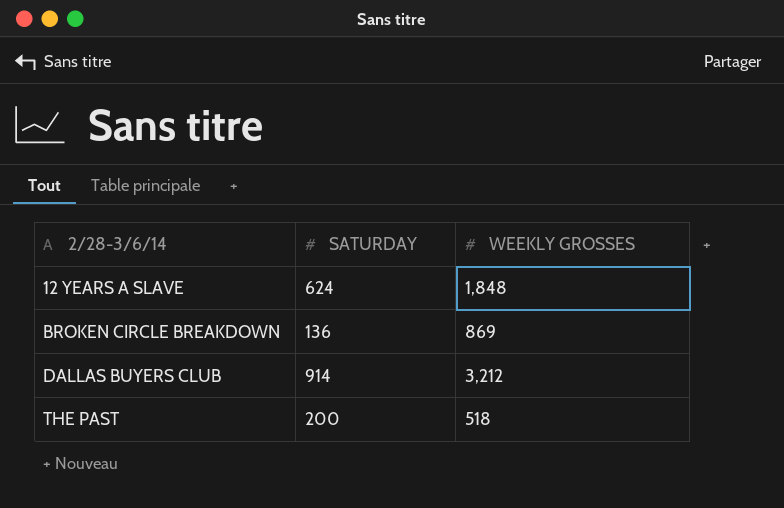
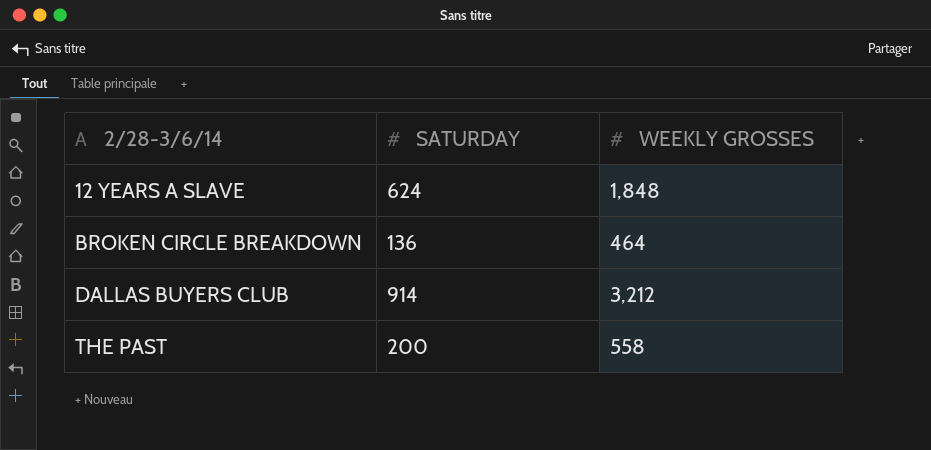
BROKEN CIRCLE BREAKDOWN | WEEKLY GROSSES: 869 -> 464
THE PAST | WEEKLY GROSSES: 518 -> 558

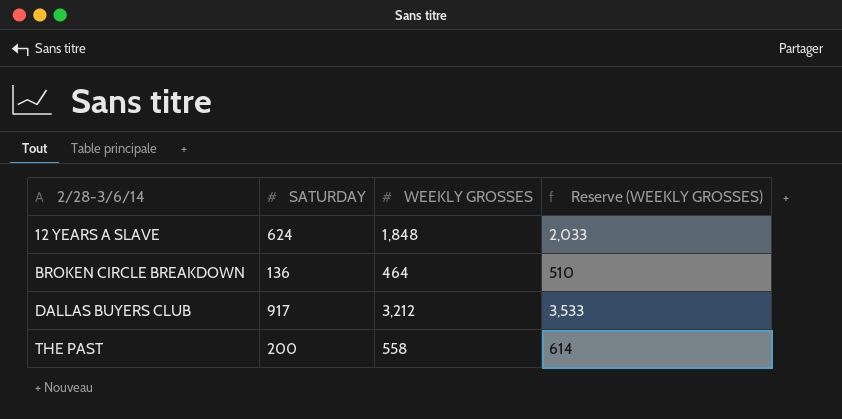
column Reserve (WEEKLY GROSSES) | formula: none -> [WEEKLY GROSSES] * 1.1
DALLAS BUYERS CLUB | SATURDAY: 914 -> 917

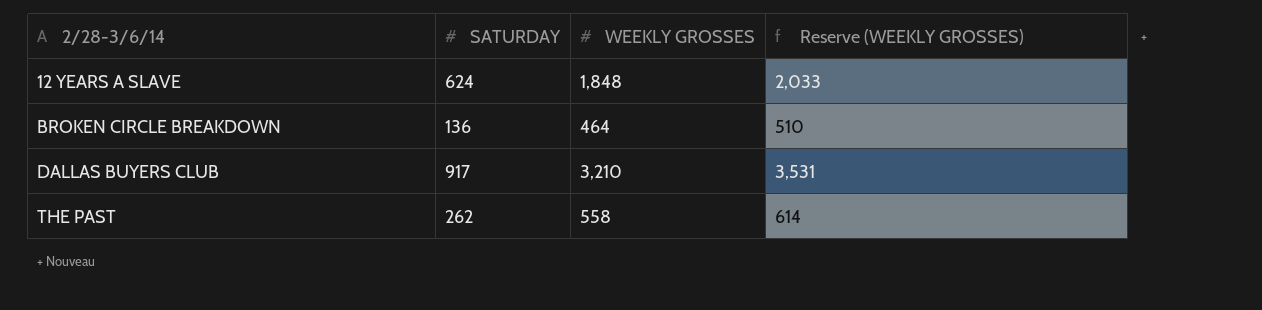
DALLAS BUYERS CLUB | WEEKLY GROSSES: 3,212 -> 3,210
DALLAS BUYERS CLUB | Reserve (WEEKLY GROSSES): 3,533 -> 3,531
THE PAST | SATURDAY: 200 -> 262

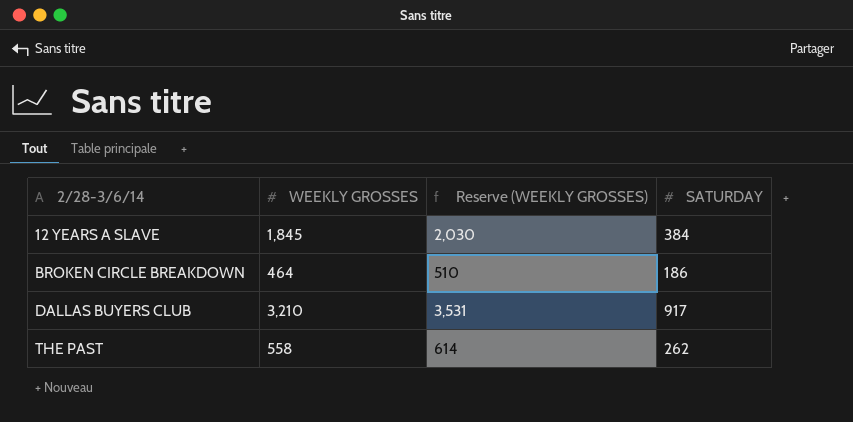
column SATURDAY | position: 2 -> 4
12 YEARS A SLAVE | WEEKLY GROSSES: 1,848 -> 1,845
12 YEARS A SLAVE | Reserve (WEEKLY GROSSES): 2,033 -> 2,030
12 YEARS A SLAVE | SATURDAY: 624 -> 384
BROKEN CIRCLE BREAKDOWN | SATURDAY: 136 -> 186

